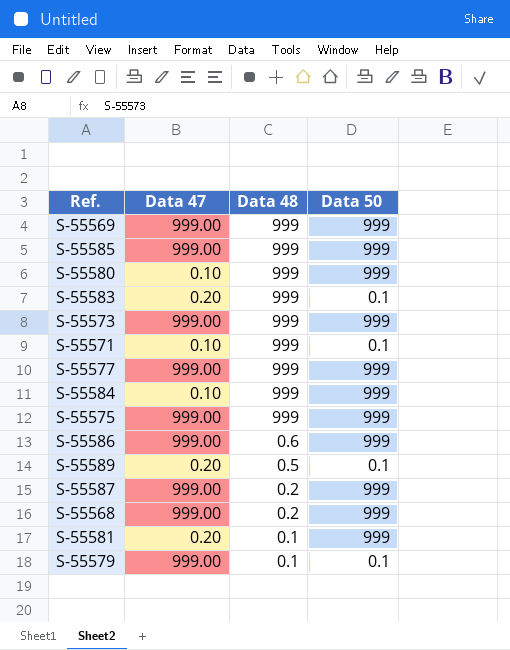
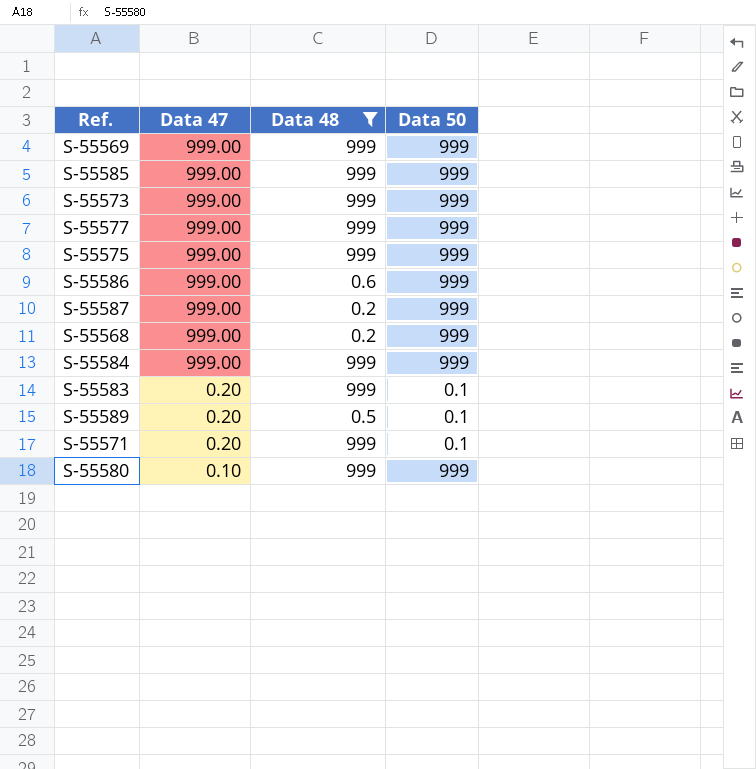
filter: none -> Data 48 != 0.1
row order: Data 48 descending -> Data 47 descending
S-55584 | Data 47: 0.10 -> 999.00
S-55571 | Data 47: 0.10 -> 0.20

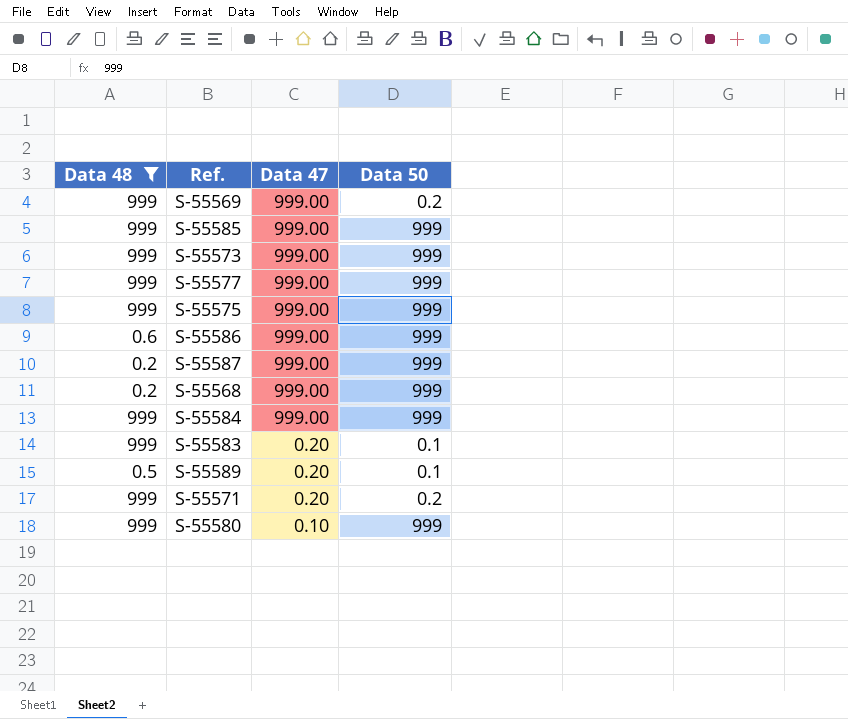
column Data 48 | position: 3 -> 1
S-55569 | Data 50: 999 -> 0.2
S-55571 | Data 50: 0.1 -> 0.2

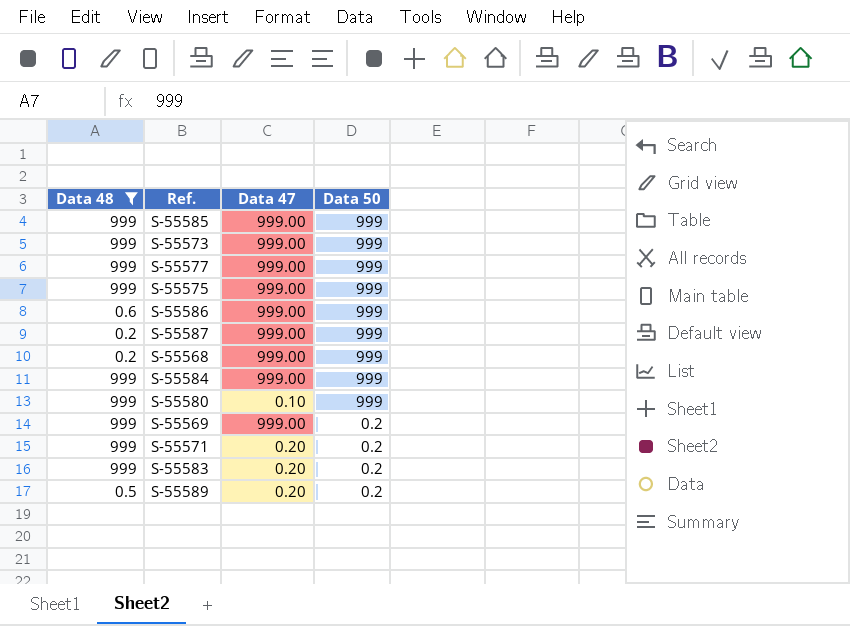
row order: Data 47 descending -> Data 50 descending
S-55583 | Data 50: 0.1 -> 0.2
S-55589 | Data 50: 0.1 -> 0.2

